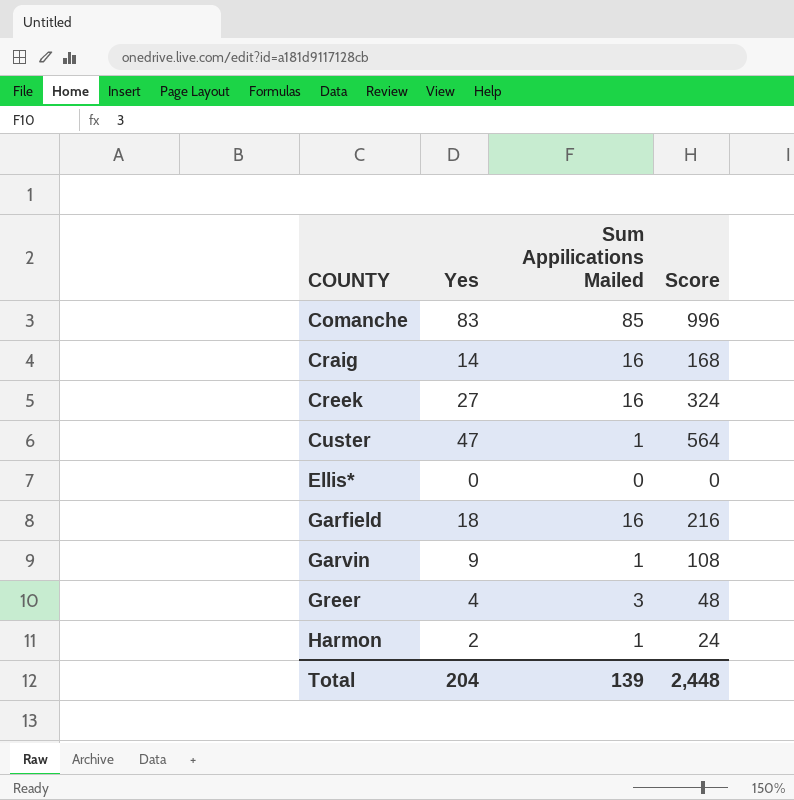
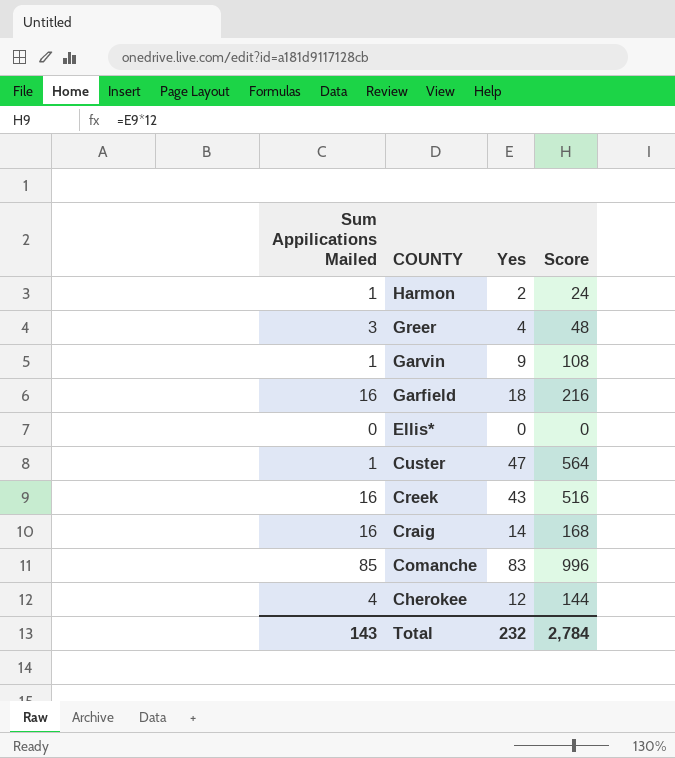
row order: COUNTY ascending -> COUNTY descending
column Sum Appilications Mailed | position: 3 -> 1
Creek | Yes: 27 -> 43
Creek | Score: 324 -> 516
row Cherokee: none -> 4 | 12 | 144
Total | Sum Appilications Mailed: 139 -> 143
Total | Yes: 204 -> 232
Total | Score: 2,448 -> 2,784

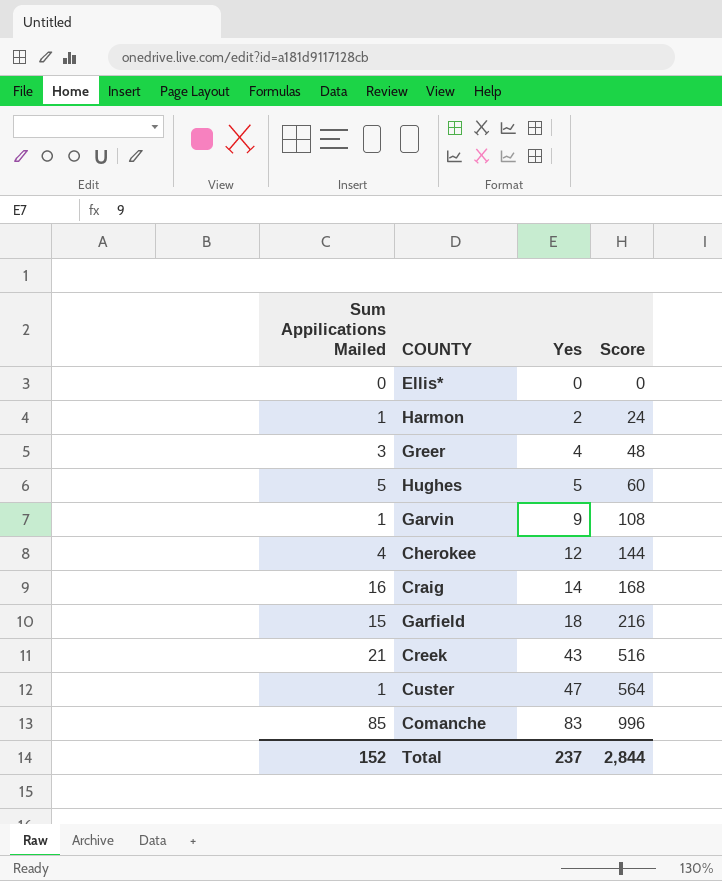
row order: COUNTY descending -> Yes ascending
row Hughes: none -> 5 | 5 | 60
Garfield | Sum Appilications Mailed: 16 -> 15
Creek | Sum Appilications Mailed: 16 -> 21
Total | Sum Appilications Mailed: 143 -> 152
Total | Yes: 232 -> 237
Total | Score: 2,784 -> 2,844

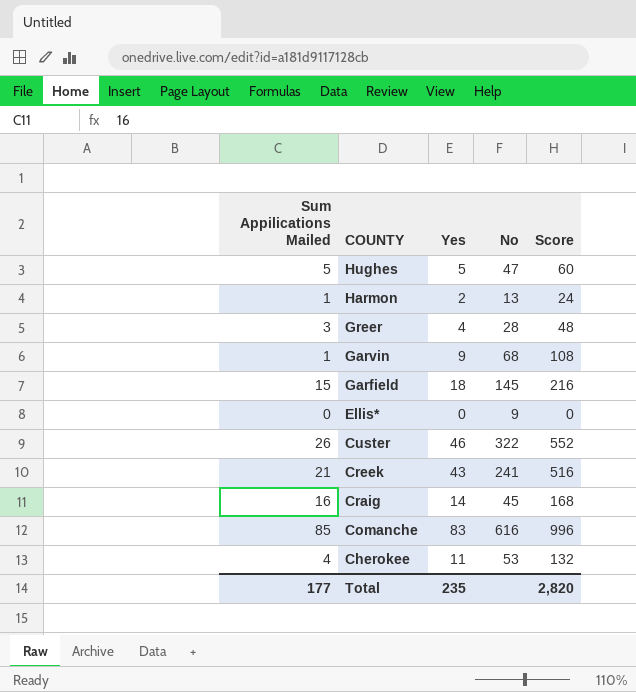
row order: Yes ascending -> COUNTY descending
column No | position: none -> 4
Custer | Sum Appilications Mailed: 1 -> 26
Custer | Yes: 47 -> 46
Custer | Score: 564 -> 552
Cherokee | Yes: 12 -> 11
Cherokee | Score: 144 -> 132
Total | Sum Appilications Mailed: 152 -> 177
Total | Yes: 237 -> 235
Total | Score: 2,844 -> 2,820

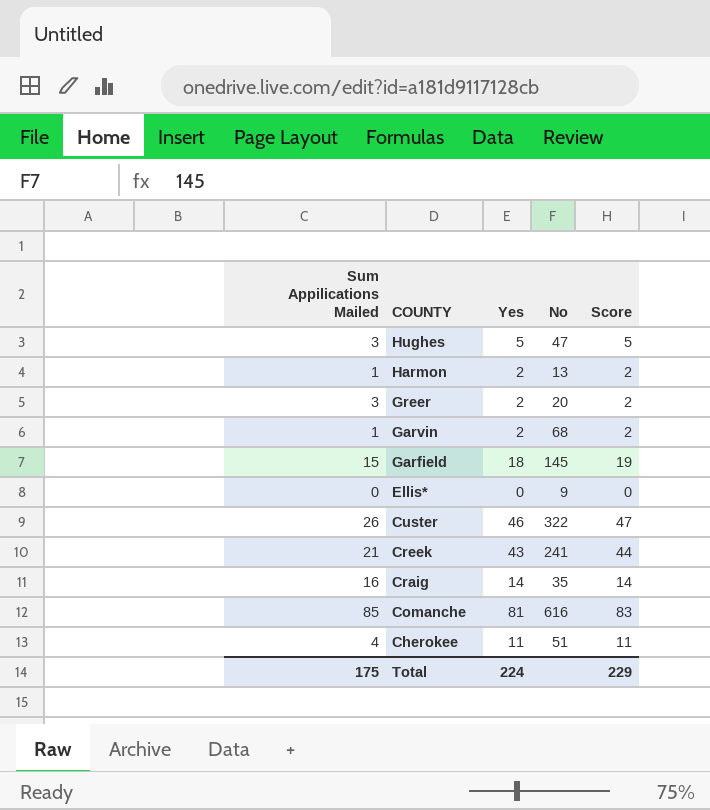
column Score | formula: [Yes] * 12 -> [Yes] * 1.03
Hughes | Sum Appilications Mailed: 5 -> 3
Greer | Yes: 4 -> 2
Greer | No: 28 -> 20
Garvin | Yes: 9 -> 2
Craig | No: 45 -> 35
Comanche | Yes: 83 -> 81
Cherokee | No: 53 -> 51
Total | Sum Appilications Mailed: 177 -> 175
Total | Yes: 235 -> 224
Total | Score: 2,820 -> 229

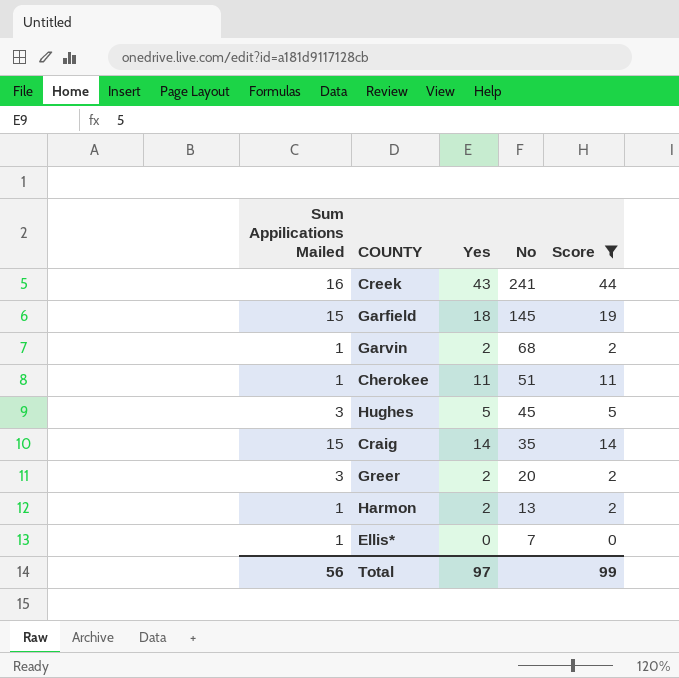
filter: none -> Score <= 44
row order: COUNTY descending -> No descending
Creek | Sum Appilications Mailed: 21 -> 16
Cherokee | Sum Appilications Mailed: 4 -> 1
Hughes | No: 47 -> 45
Craig | Sum Appilications Mailed: 16 -> 15
Ellis* | Sum Appilications Mailed: 0 -> 1
Ellis* | No: 9 -> 7
Total | Sum Appilications Mailed: 175 -> 56
Total | Yes: 224 -> 97
Total | Score: 229 -> 99

